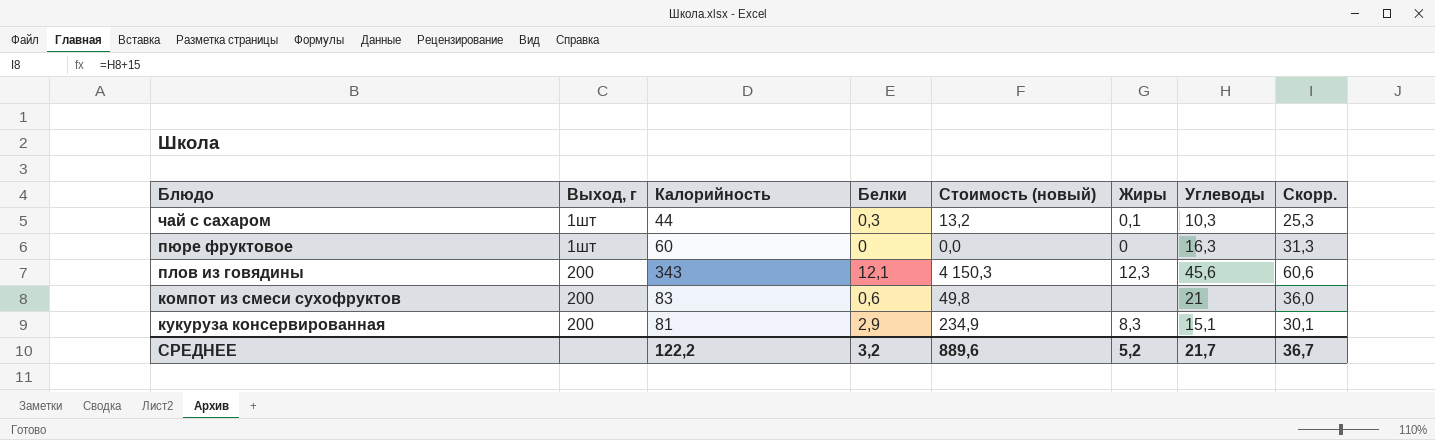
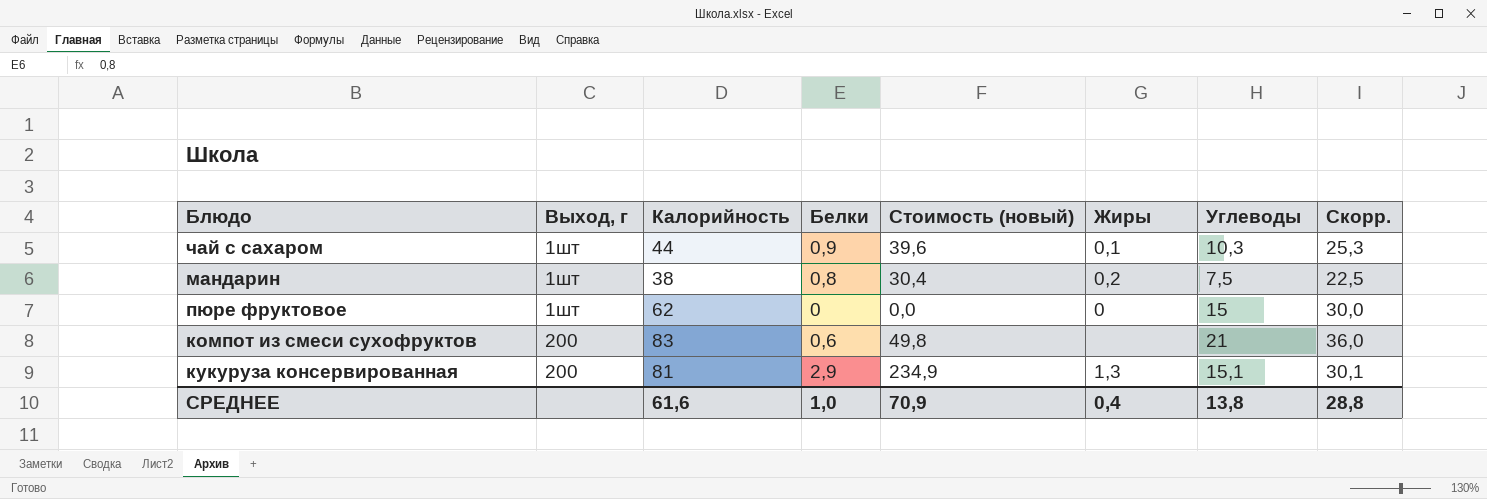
row плов из говядины: 200 | 343 | 12,1 | 4 150,3 | 12,3 | 45,6 | 60,6 -> none
чай с сахаром | Белки: 0,3 -> 0,9
чай с сахаром | Стоимость (новый): 13,2 -> 39,6
row мандарин: none -> 1шт | 38 | 0,8 | 30,4 | 0,2 | 7,5 | 22,5
пюре фруктовое | Калорийность: 60 -> 62
пюре фруктовое | Углеводы: 16,3 -> 15
пюре фруктовое | Скорр.: 31,3 -> 30,0
кукуруза консервированная | Жиры: 8,3 -> 1,3
СРЕДНЕЕ | Калорийность: 122,2 -> 61,6
СРЕДНЕЕ | Белки: 3,2 -> 1,0
СРЕДНЕЕ | Стоимость (новый): 889,6 -> 70,9
СРЕДНЕЕ | Жиры: 5,2 -> 0,4
СРЕДНЕЕ | Углеводы: 21,7 -> 13,8
СРЕДНЕЕ | Скорр.: 36,7 -> 28,8

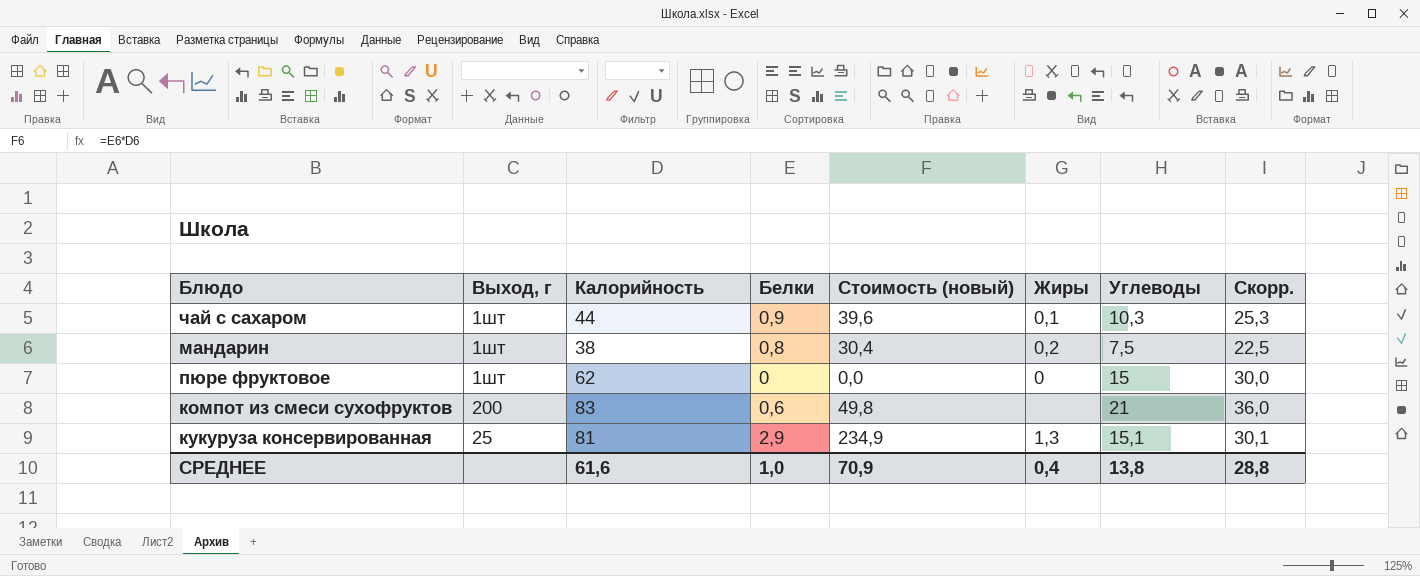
кукуруза консервированная | Выход, г: 200 -> 25

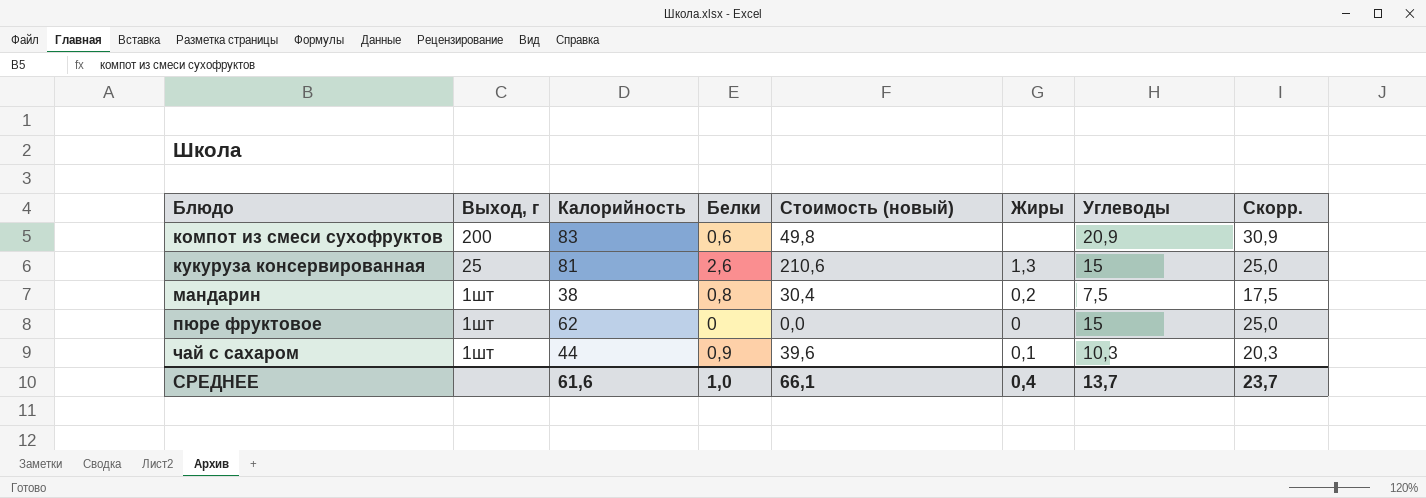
row order: none -> Блюдо ascending
column Скорр. | formula: [Углеводы] + 15 -> [Углеводы] + 10
компот из смеси сухофруктов | Углеводы: 21 -> 20,9
кукуруза консервированная | Белки: 2,9 -> 2,6
кукуруза консервированная | Стоимость (новый): 234,9 -> 210,6
кукуруза консервированная | Углеводы: 15,1 -> 15
СРЕДНЕЕ | Стоимость (новый): 70,9 -> 66,1
СРЕДНЕЕ | Углеводы: 13,8 -> 13,7
СРЕДНЕЕ | Скорр.: 28,8 -> 23,7

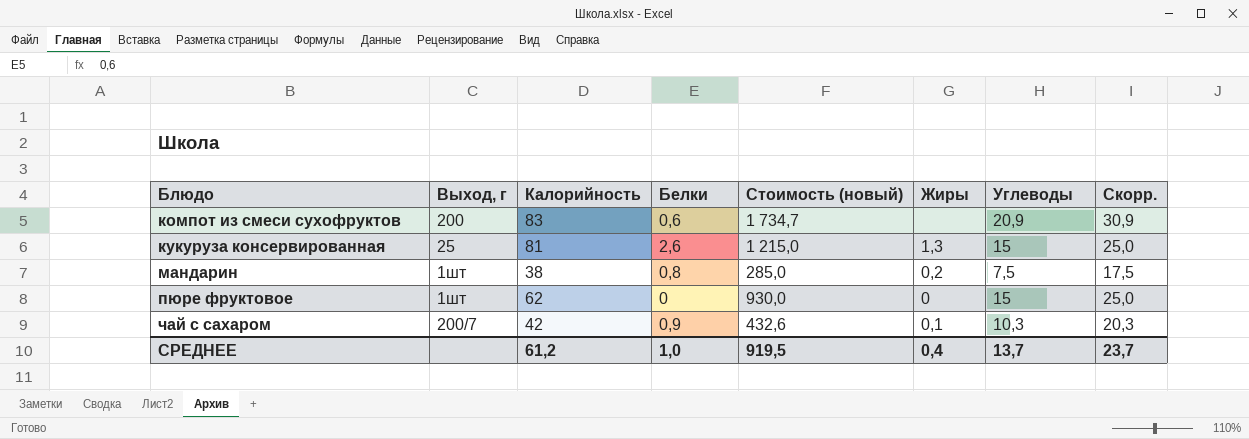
column Стоимость (новый) | formula: [Калорийность] * [Белки] -> [Калорийность] * [Углеводы]
чай с сахаром | Выход, г: 1шт -> 200/7
чай с сахаром | Калорийность: 44 -> 42
СРЕДНЕЕ | Калорийность: 61,6 -> 61,2
СРЕДНЕЕ | Стоимость (новый): 66,1 -> 919,5

